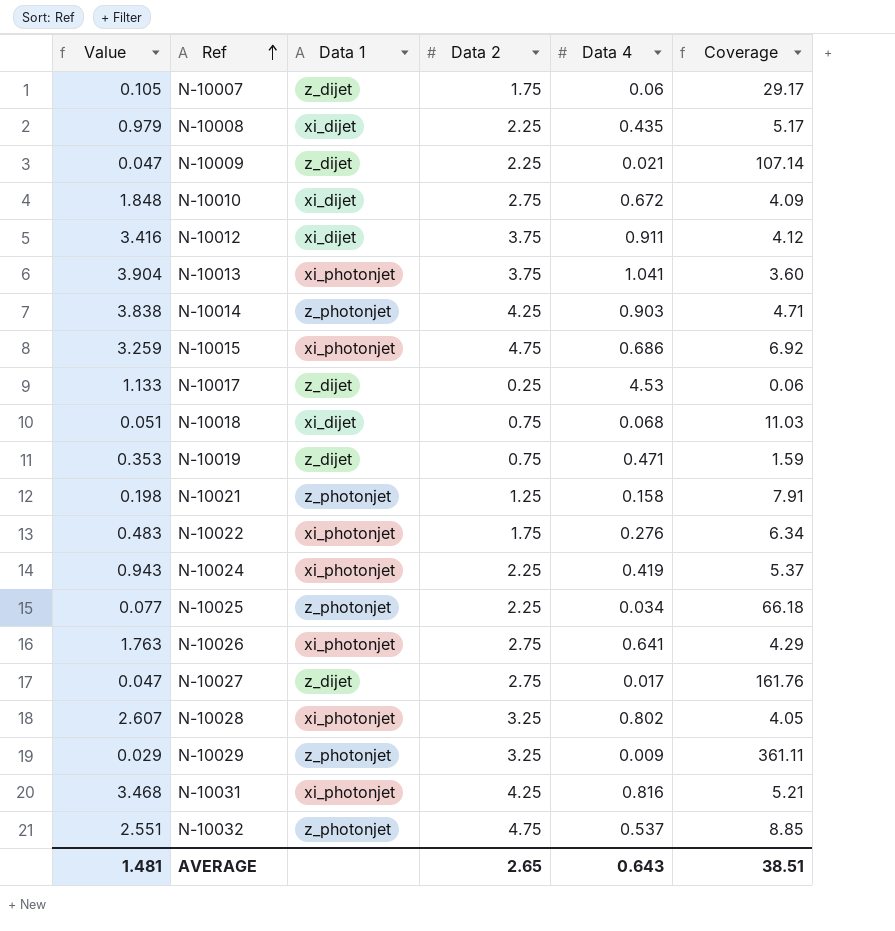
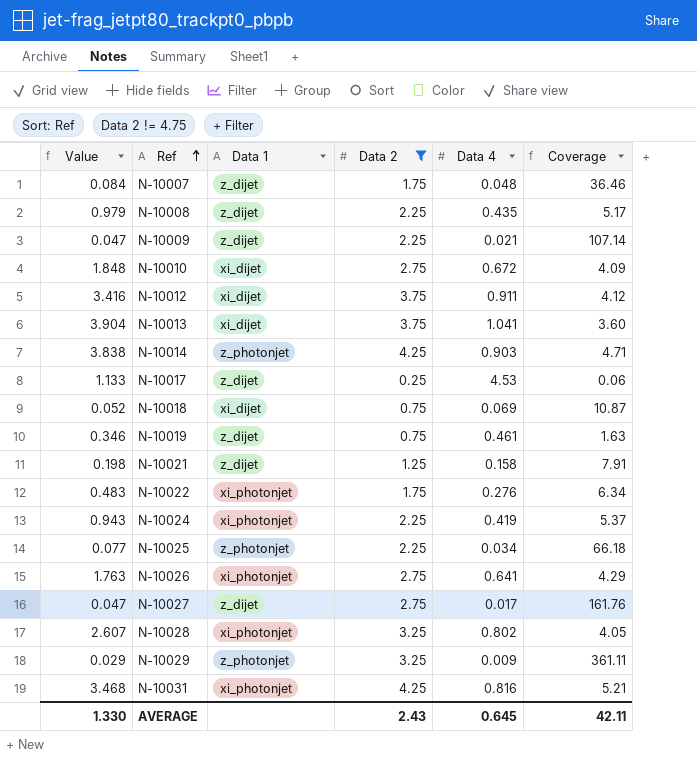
filter: none -> Data 2 != 4.75
N-10007 | Value: 0.105 -> 0.084
N-10007 | Data 4: 0.06 -> 0.048
N-10007 | Coverage: 29.17 -> 36.46
N-10008 | Data 1: xi_dijet -> z_dijet
N-10013 | Data 1: xi_photonjet -> xi_dijet
N-10018 | Value: 0.051 -> 0.052
N-10018 | Data 4: 0.068 -> 0.069
N-10018 | Coverage: 11.03 -> 10.87
N-10019 | Value: 0.353 -> 0.346
N-10019 | Data 4: 0.471 -> 0.461
N-10019 | Coverage: 1.59 -> 1.63
N-10021 | Data 1: z_photonjet -> z_dijet
AVERAGE | Value: 1.481 -> 1.330
AVERAGE | Data 2: 2.65 -> 2.43
AVERAGE | Data 4: 0.643 -> 0.645
AVERAGE | Coverage: 38.51 -> 42.11

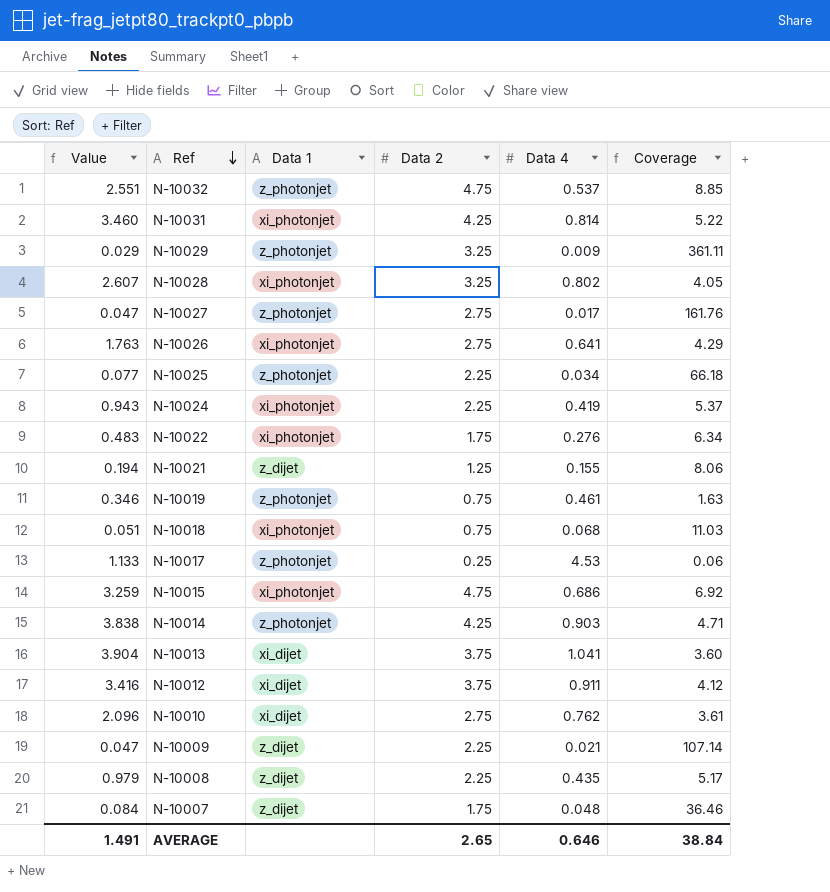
filter: Data 2 != 4.75 -> none
row order: Ref ascending -> Ref descending
N-10031 | Value: 3.468 -> 3.460
N-10031 | Data 4: 0.816 -> 0.814
N-10031 | Coverage: 5.21 -> 5.22
N-10027 | Data 1: z_dijet -> z_photonjet
N-10021 | Value: 0.198 -> 0.194
N-10021 | Data 4: 0.158 -> 0.155
N-10021 | Coverage: 7.91 -> 8.06
N-10019 | Data 1: z_dijet -> z_photonjet
N-10018 | Value: 0.052 -> 0.051
N-10018 | Data 1: xi_dijet -> xi_photonjet
N-10018 | Data 4: 0.069 -> 0.068
N-10018 | Coverage: 10.87 -> 11.03
N-10017 | Data 1: z_dijet -> z_photonjet
N-10010 | Value: 1.848 -> 2.096
N-10010 | Data 4: 0.672 -> 0.762
N-10010 | Coverage: 4.09 -> 3.61
AVERAGE | Value: 1.330 -> 1.491
AVERAGE | Data 2: 2.43 -> 2.65
AVERAGE | Data 4: 0.645 -> 0.646
AVERAGE | Coverage: 42.11 -> 38.84

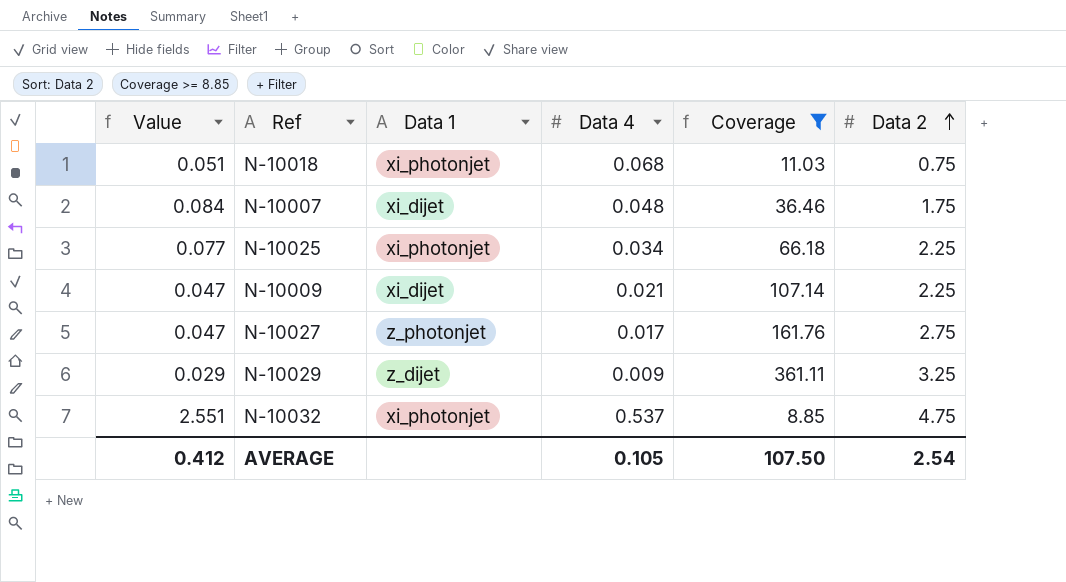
filter: none -> Coverage >= 8.85
row order: Ref descending -> Data 2 ascending
column Data 2 | position: 4 -> 6
N-10007 | Data 1: z_dijet -> xi_dijet
N-10025 | Data 1: z_photonjet -> xi_photonjet
N-10009 | Data 1: z_dijet -> xi_dijet
N-10029 | Data 1: z_photonjet -> z_dijet
N-10032 | Data 1: z_photonjet -> xi_photonjet
AVERAGE | Value: 1.491 -> 0.412
AVERAGE | Data 4: 0.646 -> 0.105
AVERAGE | Coverage: 38.84 -> 107.50
AVERAGE | Data 2: 2.65 -> 2.54

